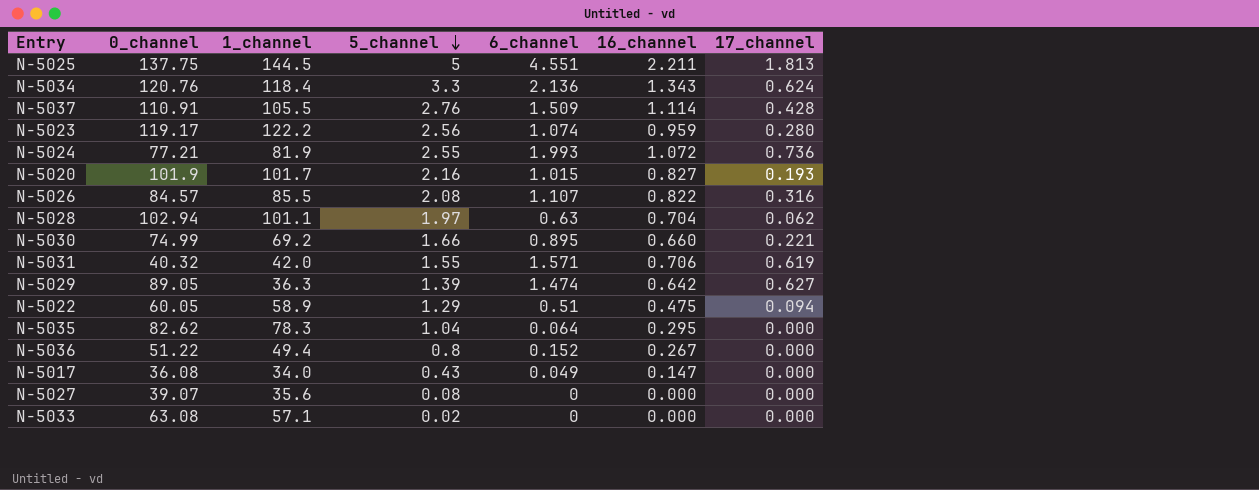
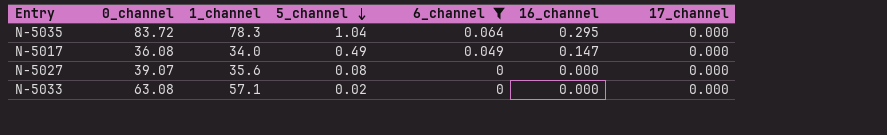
filter: none -> 6_channel <= 0.064
N-5035 | 0_channel: 82.62 -> 83.72
N-5017 | 5_channel: 0.43 -> 0.49

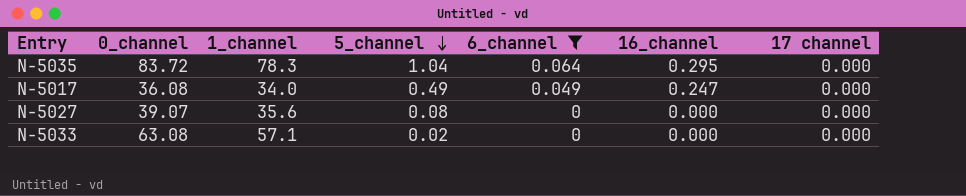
column name: 17_channel -> 17 channel
N-5017 | 16_channel: 0.147 -> 0.247

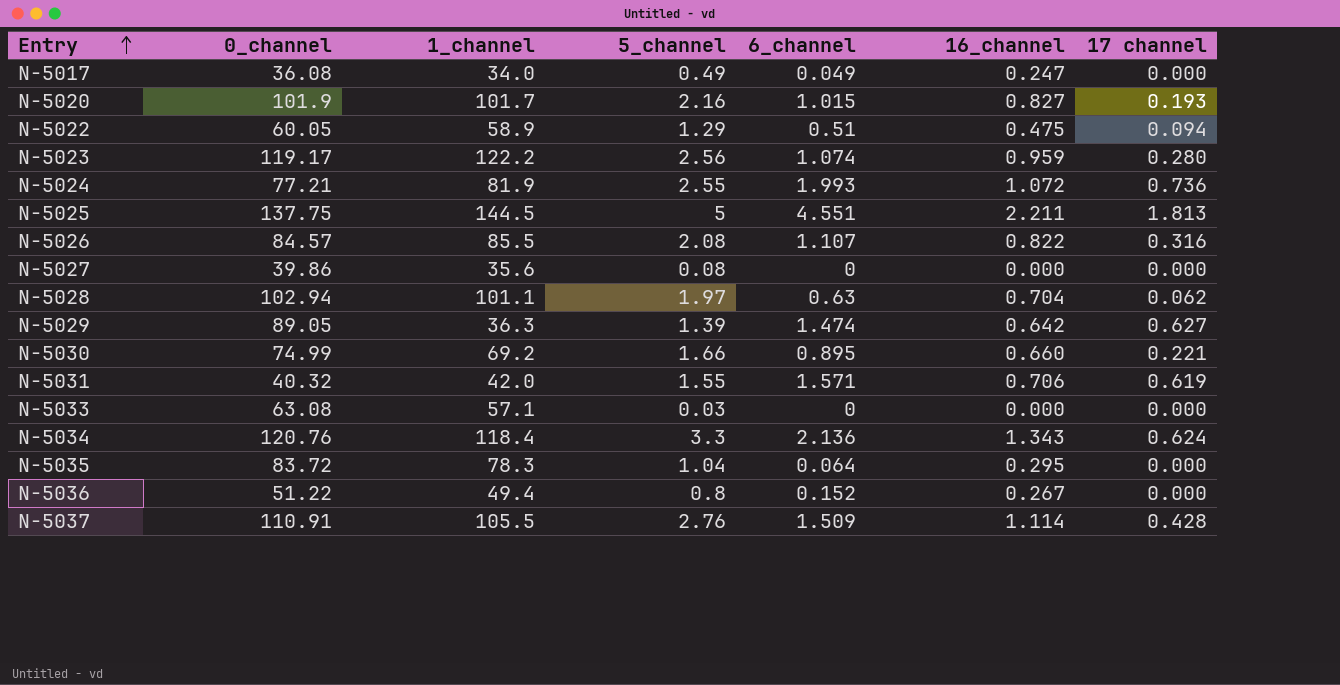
filter: 6_channel <= 0.064 -> none
row order: 5_channel descending -> Entry ascending
N-5027 | 0_channel: 39.07 -> 39.86
N-5033 | 5_channel: 0.02 -> 0.03

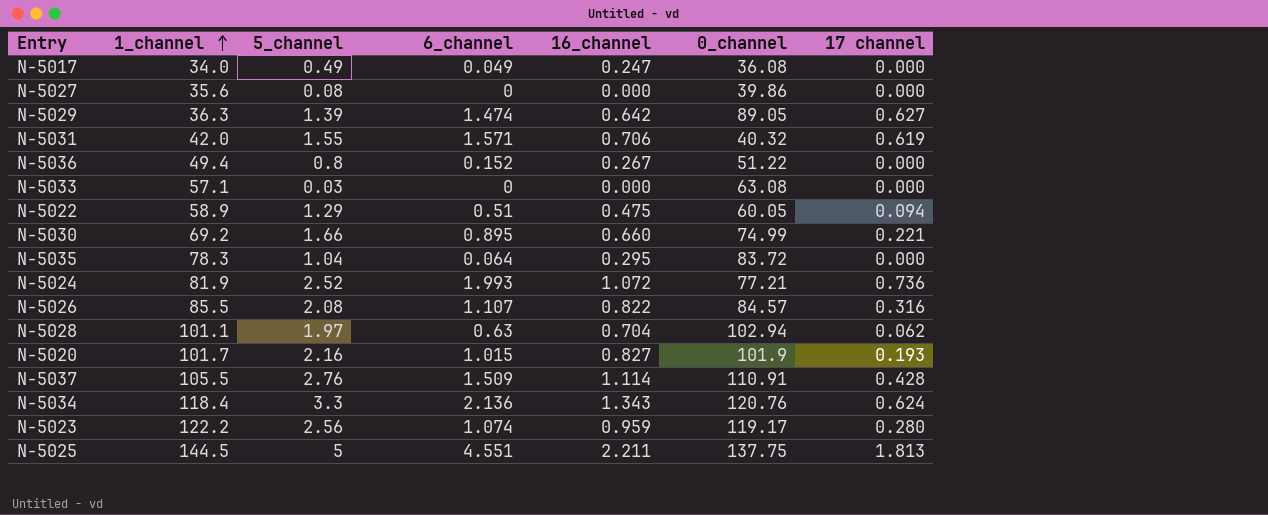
row order: Entry ascending -> 1_channel ascending
column 0_channel | position: 2 -> 6
N-5024 | 5_channel: 2.55 -> 2.52

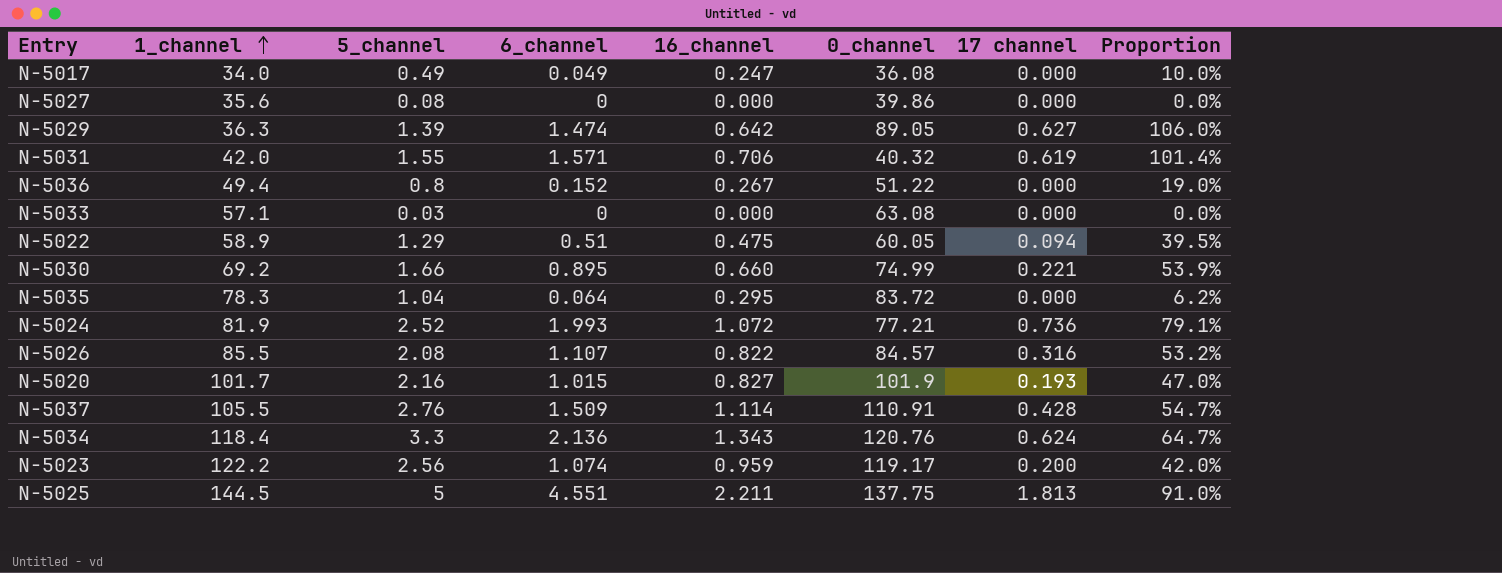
column Proportion | formula: none -> [6_channel] / [5_channel]
row N-5028: 101.1 | 1.97 | 0.63 | 0.704 | 102.94 | 0.062 -> none
N-5023 | 17 channel: 0.280 -> 0.200

